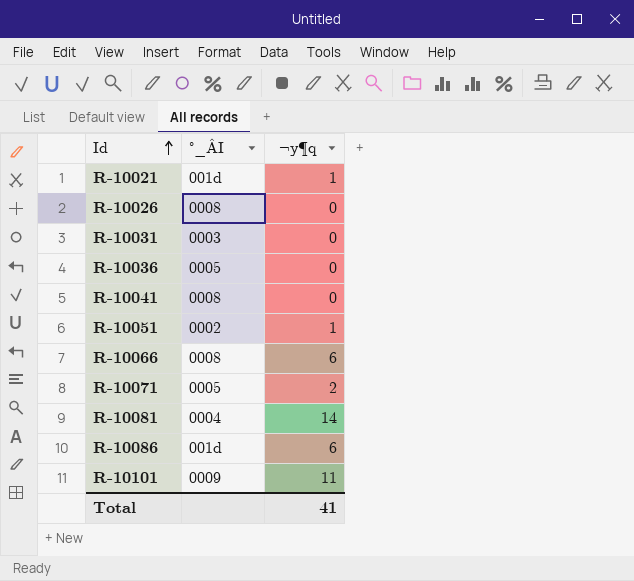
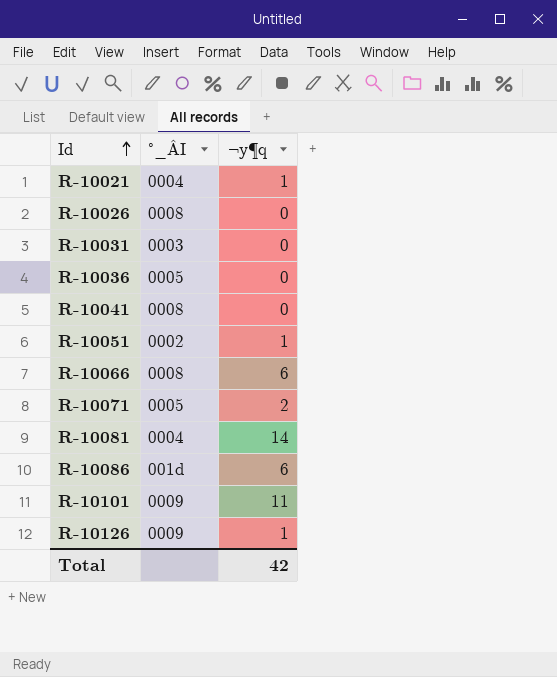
R-10021 | °_ÂI: 001d -> 0004
row R-10126: none -> 0009 | 1
Total | ¬y¶q: 41 -> 42

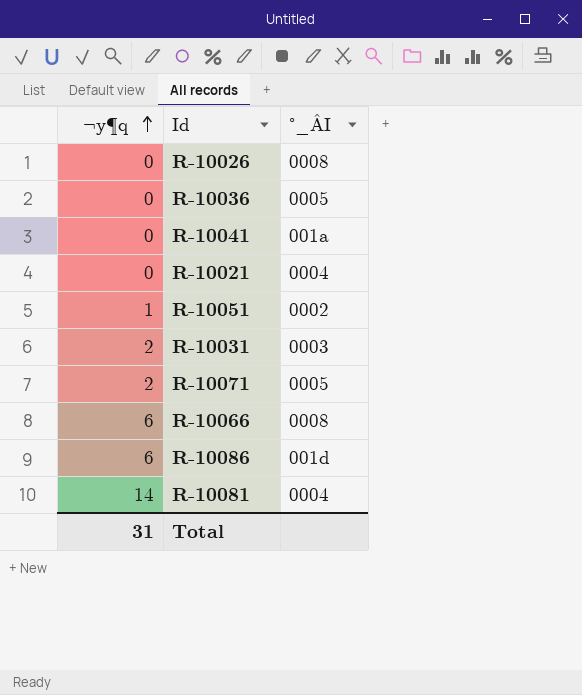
row order: Id ascending -> ¬y¶q ascending
column ¬y¶q | position: 3 -> 1
row R-10101: 0009 | 11 -> none
row R-10126: 0009 | 1 -> none
R-10041 | °_ÂI: 0008 -> 001a
R-10021 | ¬y¶q: 1 -> 0
R-10031 | ¬y¶q: 0 -> 2
Total | ¬y¶q: 42 -> 31

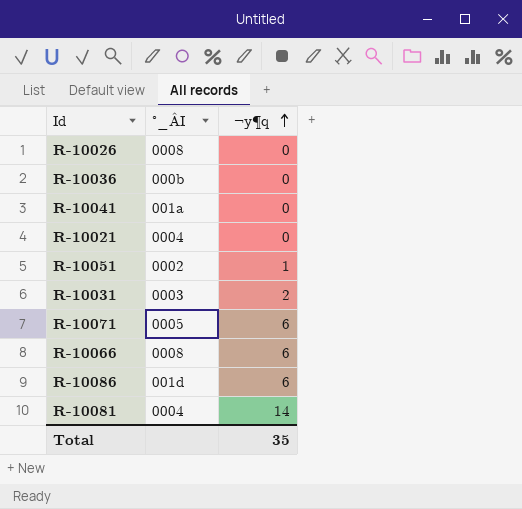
column ¬y¶q | position: 1 -> 3
R-10036 | °_ÂI: 0005 -> 000b
R-10071 | ¬y¶q: 2 -> 6
Total | ¬y¶q: 31 -> 35

